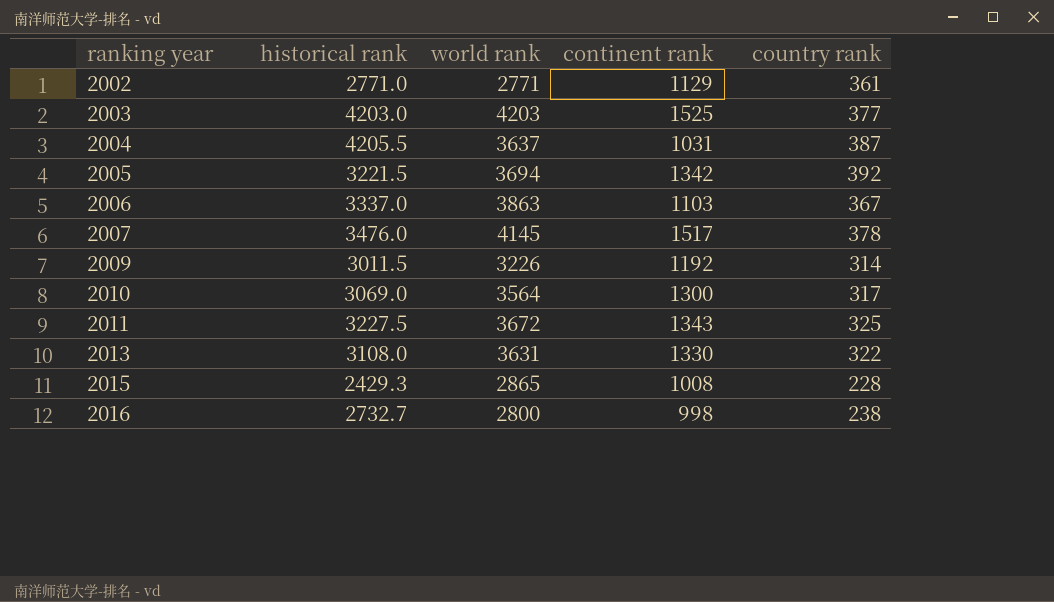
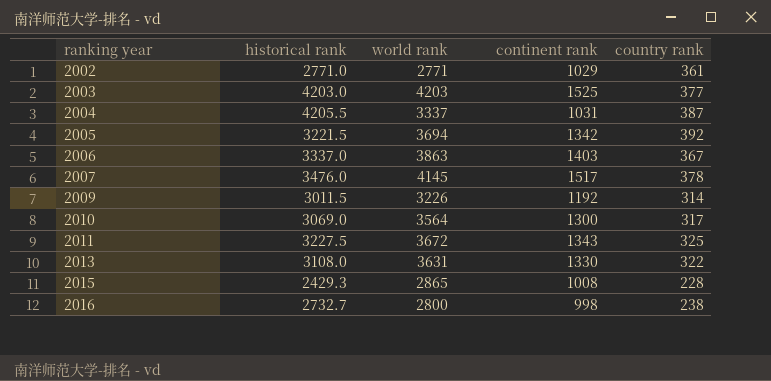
2002 | continent rank: 1129 -> 1029
2004 | world rank: 3637 -> 3337
2006 | continent rank: 1103 -> 1403

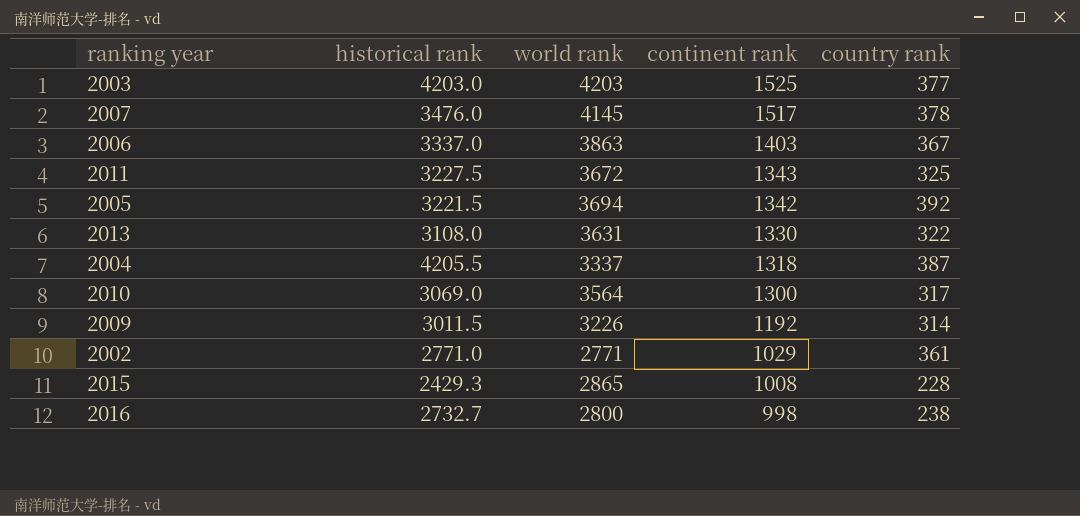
row order: ranking year ascending -> continent rank descending
2004 | continent rank: 1031 -> 1318

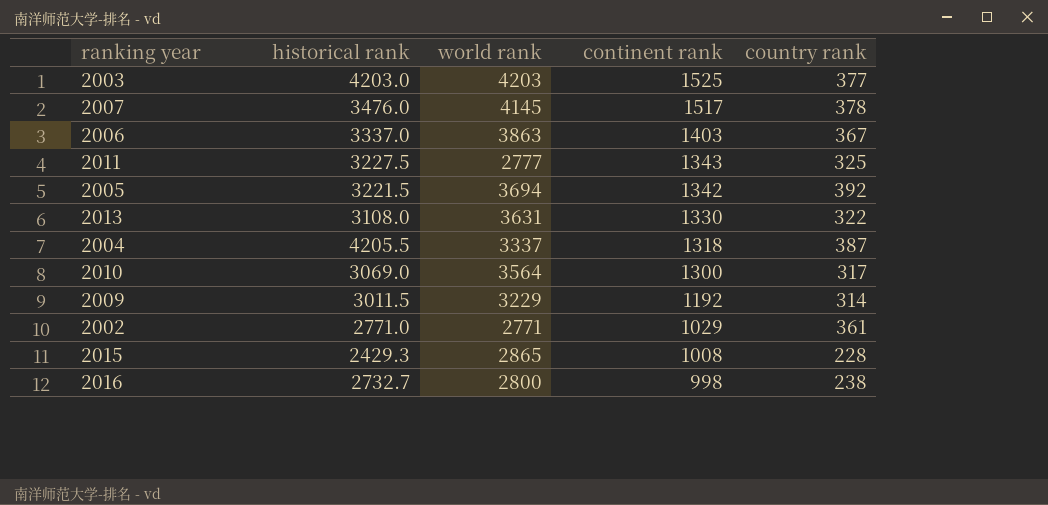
2011 | world rank: 3672 -> 2777
2009 | world rank: 3226 -> 3229

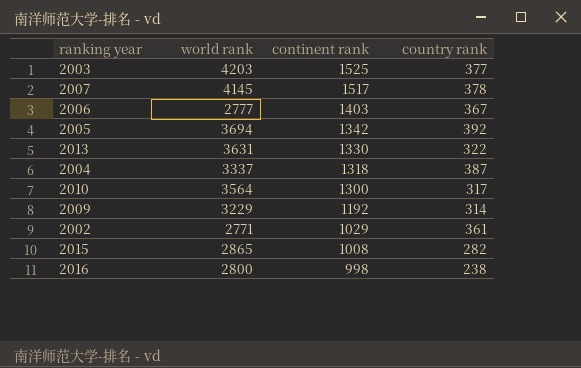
column historical rank | position: 2 -> none
row 2011: 3227.5 | 2777 | 1343 | 325 -> none
2006 | world rank: 3863 -> 2777
2015 | country rank: 228 -> 282

